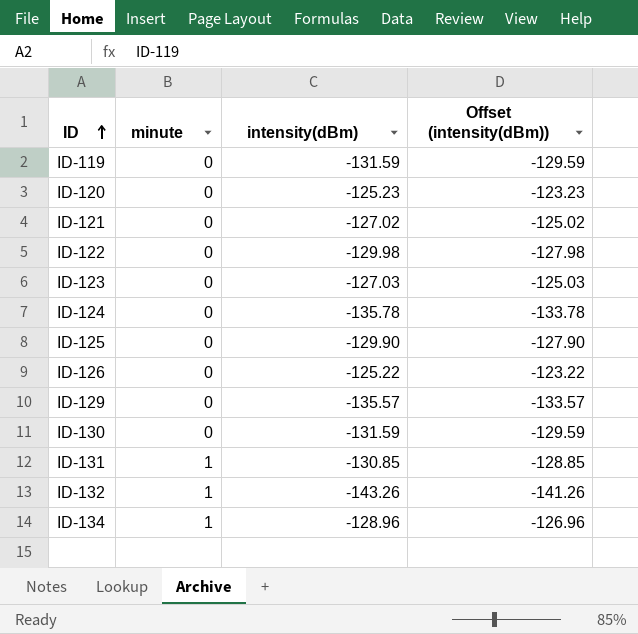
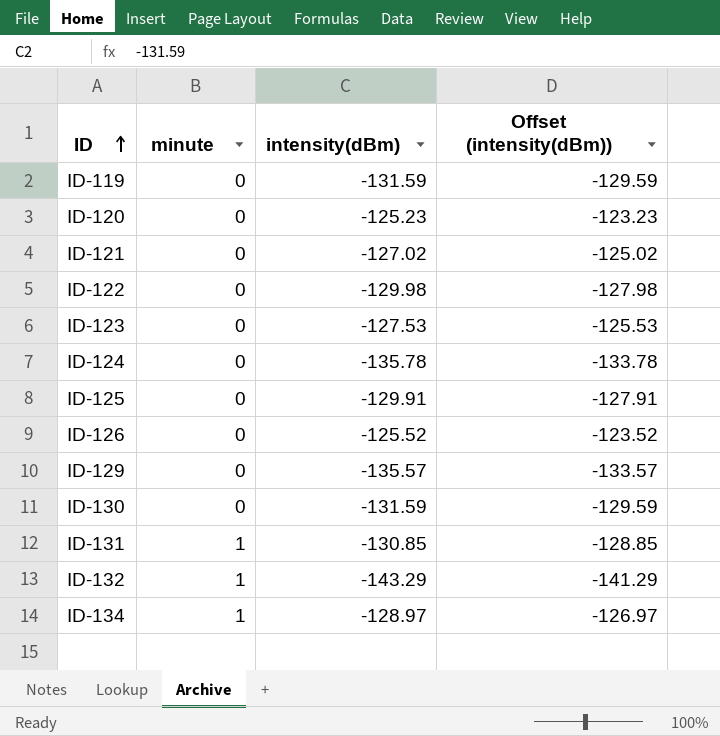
ID-123 | intensity(dBm): -127.03 -> -127.53
ID-123 | Offset (intensity(dBm)): -125.03 -> -125.53
ID-125 | intensity(dBm): -129.90 -> -129.91
ID-125 | Offset (intensity(dBm)): -127.90 -> -127.91
ID-126 | intensity(dBm): -125.22 -> -125.52
ID-126 | Offset (intensity(dBm)): -123.22 -> -123.52
ID-132 | intensity(dBm): -143.26 -> -143.29
ID-132 | Offset (intensity(dBm)): -141.26 -> -141.29
ID-134 | intensity(dBm): -128.96 -> -128.97
ID-134 | Offset (intensity(dBm)): -126.96 -> -126.97

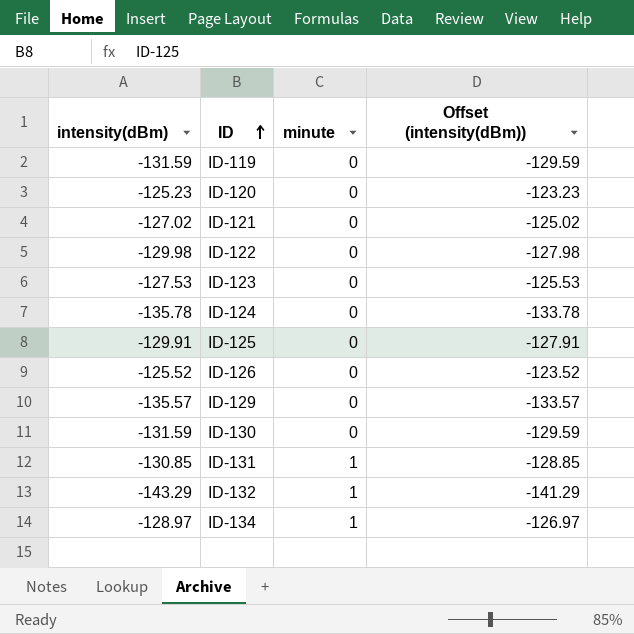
column intensity(dBm) | position: 3 -> 1

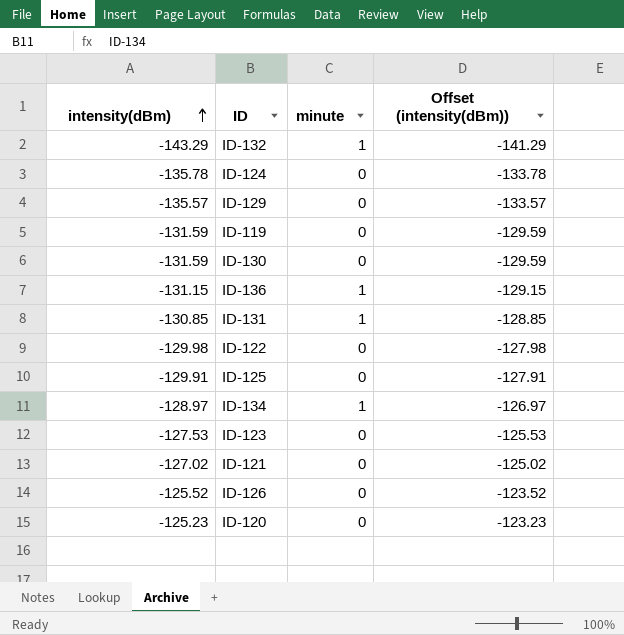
row order: ID ascending -> intensity(dBm) ascending
row ID-136: none -> -131.15 | 1 | -129.15

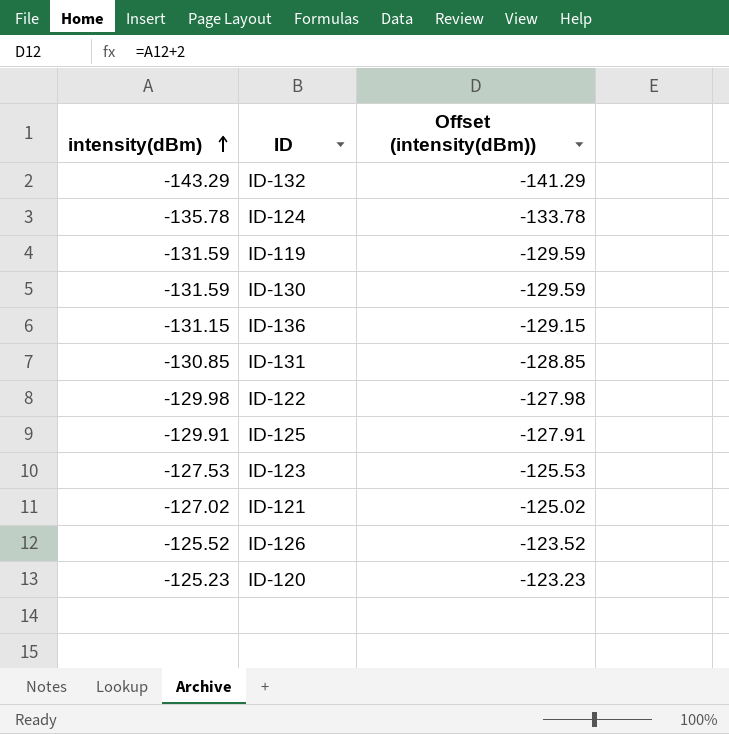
column minute | position: 3 -> none
row ID-129: -135.57 | 0 | -133.57 -> none
row ID-134: -128.97 | 1 | -126.97 -> none

